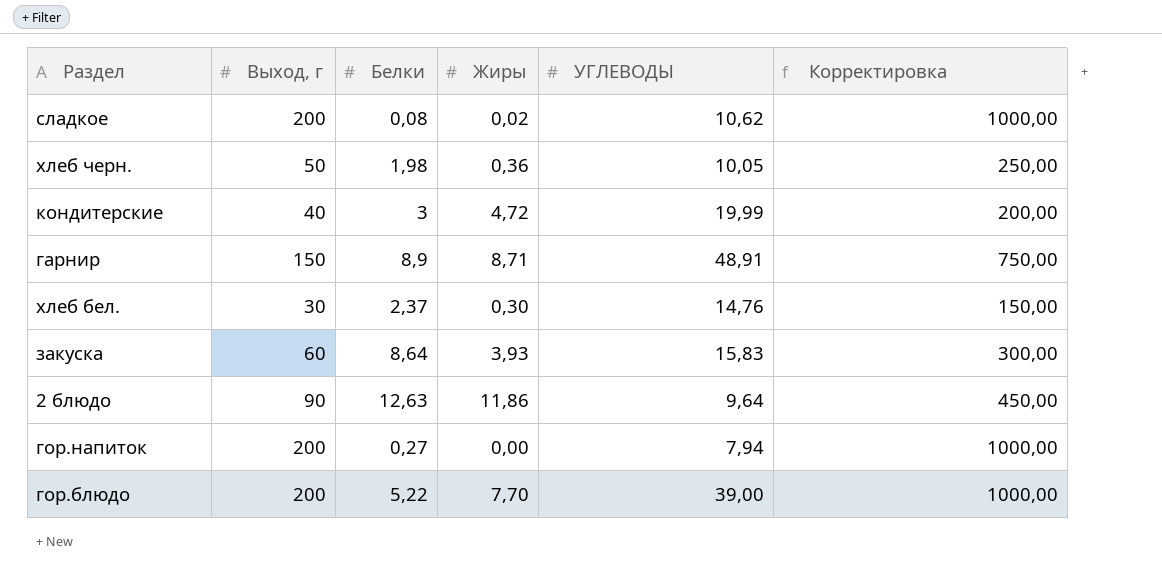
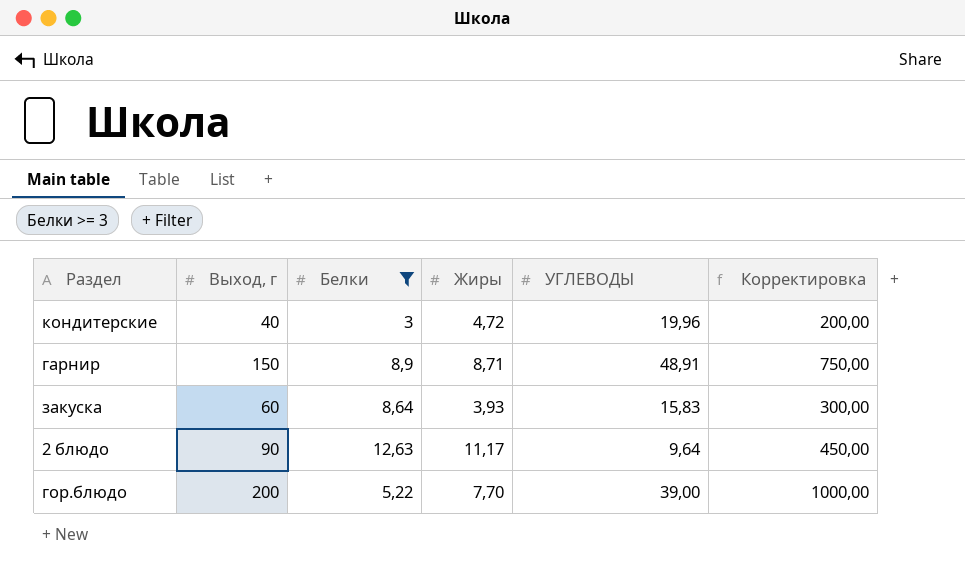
filter: none -> Белки >= 3
кондитерские | УГЛЕВОДЫ: 19,99 -> 19,96
2 блюдо | Жиры: 11,86 -> 11,17

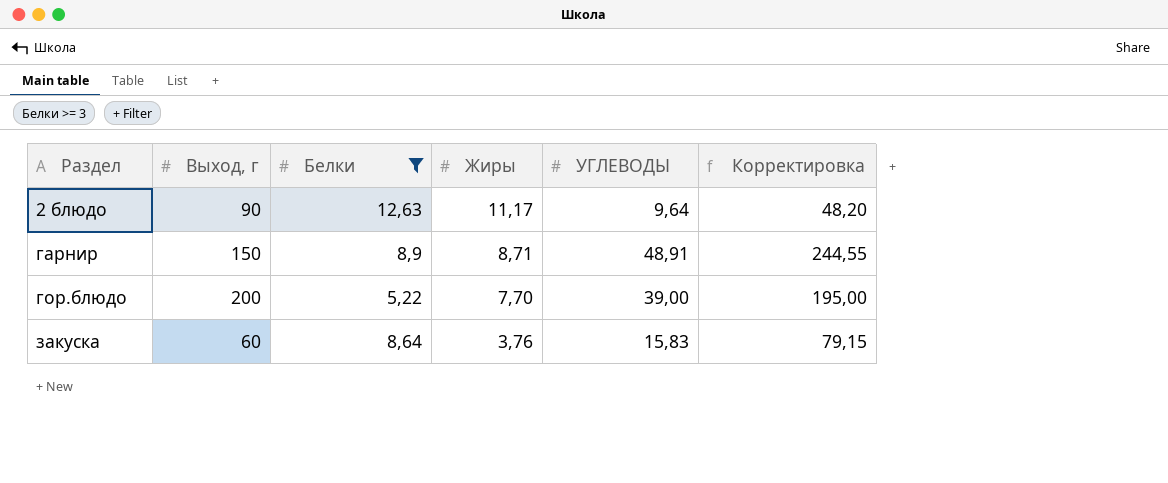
row order: none -> Раздел ascending
column Корректировка | formula: [Выход, г] * 5 -> [УГЛЕВОДЫ] * 5
row кондитерские: 40 | 3 | 4,72 | 19,96 | 200,00 -> none
закуска | Жиры: 3,93 -> 3,76

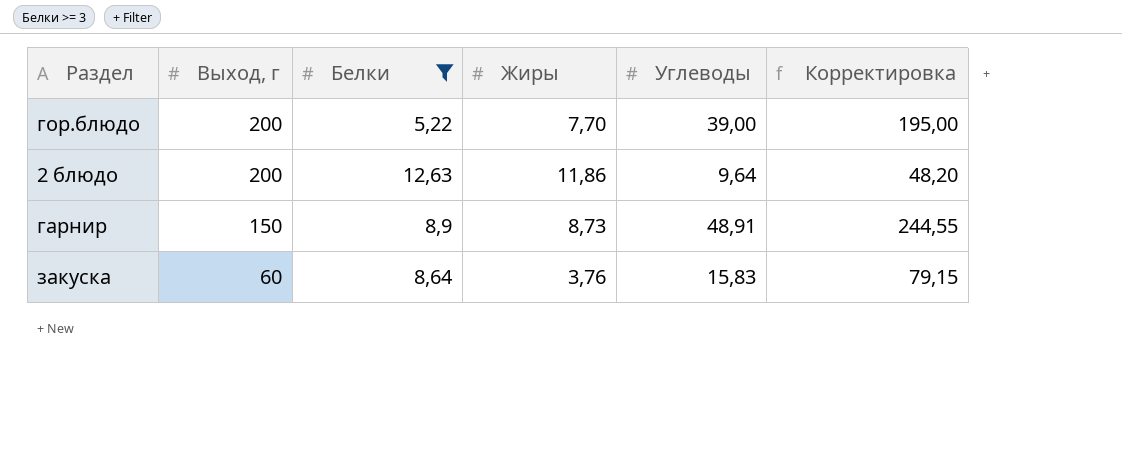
row order: Раздел ascending -> Выход, г descending
column name: УГЛЕВОДЫ -> Углеводы
2 блюдо | Выход, г: 90 -> 200
2 блюдо | Жиры: 11,17 -> 11,86
гарнир | Жиры: 8,71 -> 8,73

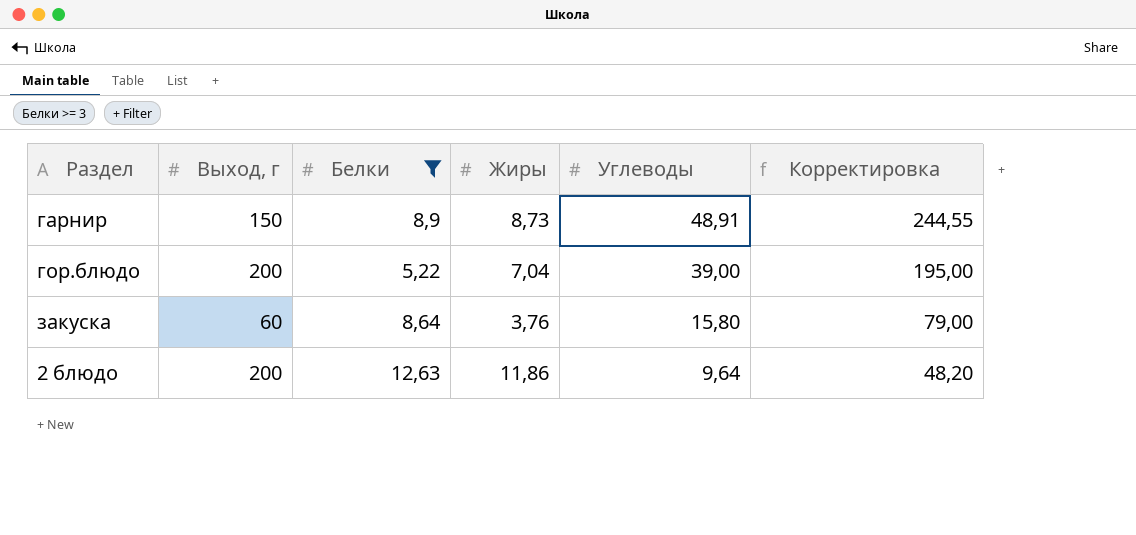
row order: Выход, г descending -> Углеводы descending
гор.блюдо | Жиры: 7,70 -> 7,04
закуска | Углеводы: 15,83 -> 15,80
закуска | Корректировка: 79,15 -> 79,00

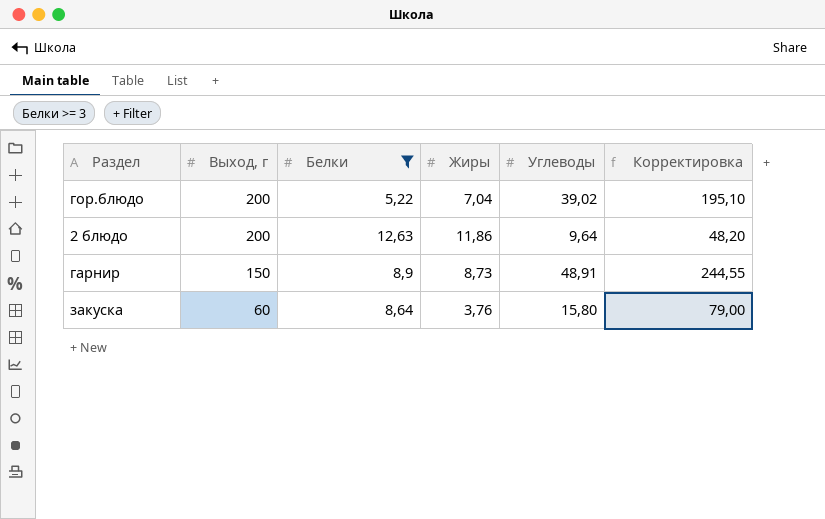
row order: Углеводы descending -> Выход, г descending
гор.блюдо | Углеводы: 39,00 -> 39,02
гор.блюдо | Корректировка: 195,00 -> 195,10

